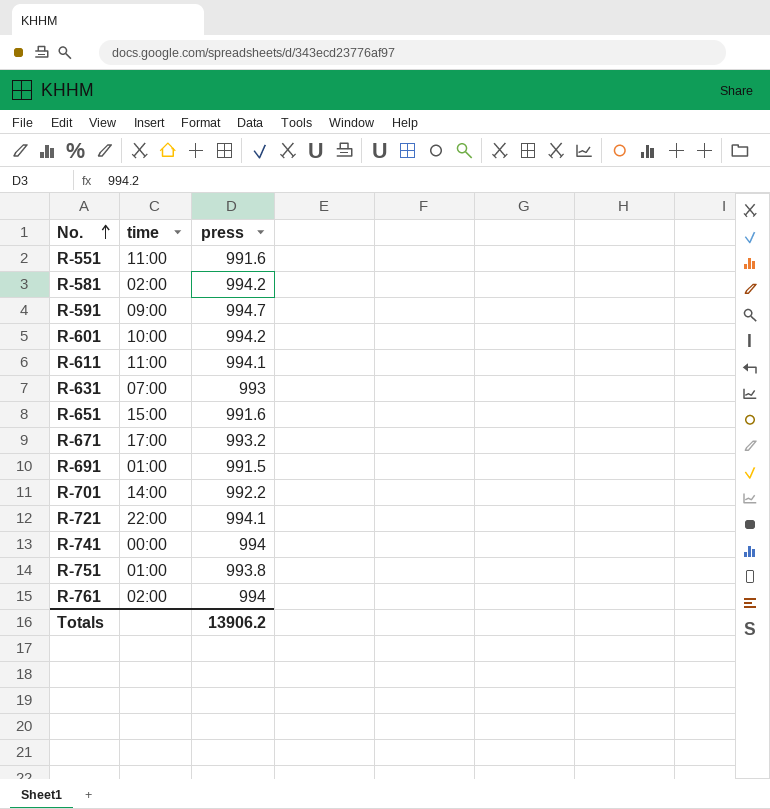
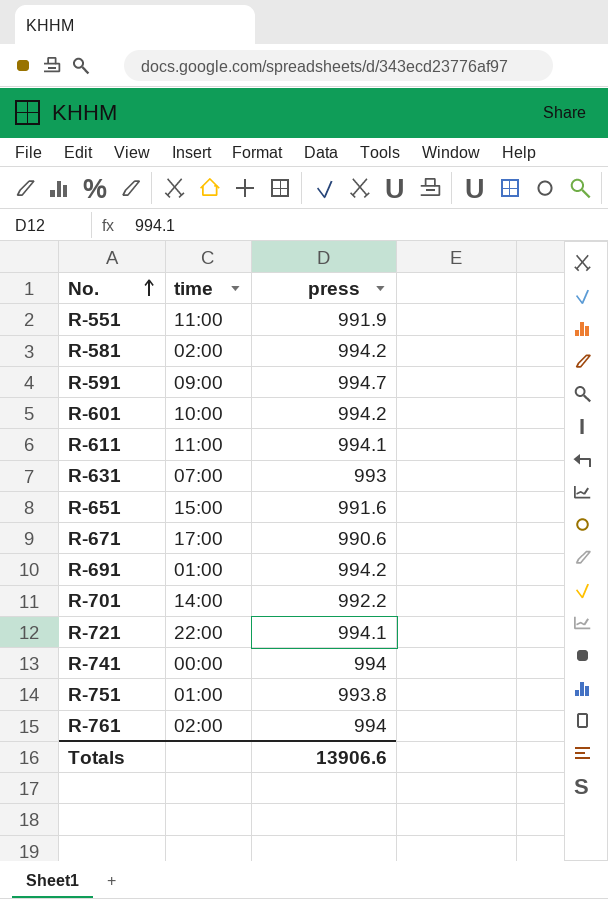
R-551 | press: 991.6 -> 991.9
R-671 | press: 993.2 -> 990.6
R-691 | press: 991.5 -> 994.2
Totals | press: 13906.2 -> 13906.6

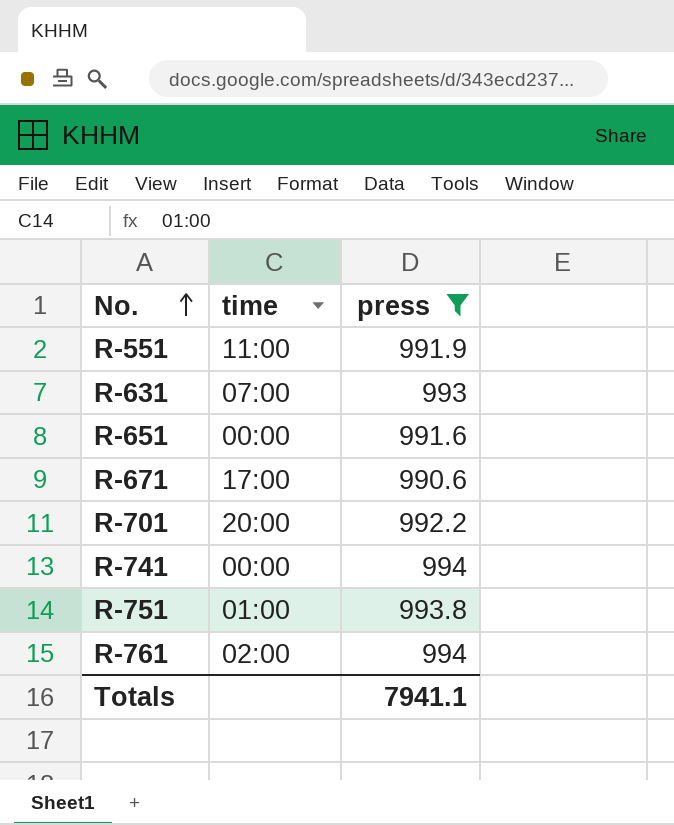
filter: none -> press <= 994
R-651 | time: 15:00 -> 00:00
R-701 | time: 14:00 -> 20:00
Totals | press: 13906.6 -> 7941.1

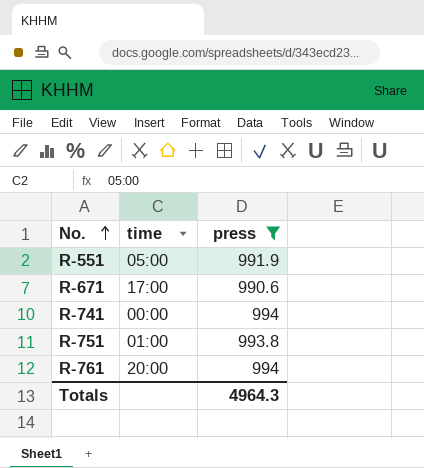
row R-631: 07:00 | 993 -> none
row R-651: 00:00 | 991.6 -> none
row R-701: 20:00 | 992.2 -> none
R-551 | time: 11:00 -> 05:00
R-761 | time: 02:00 -> 20:00
Totals | press: 7941.1 -> 4964.3

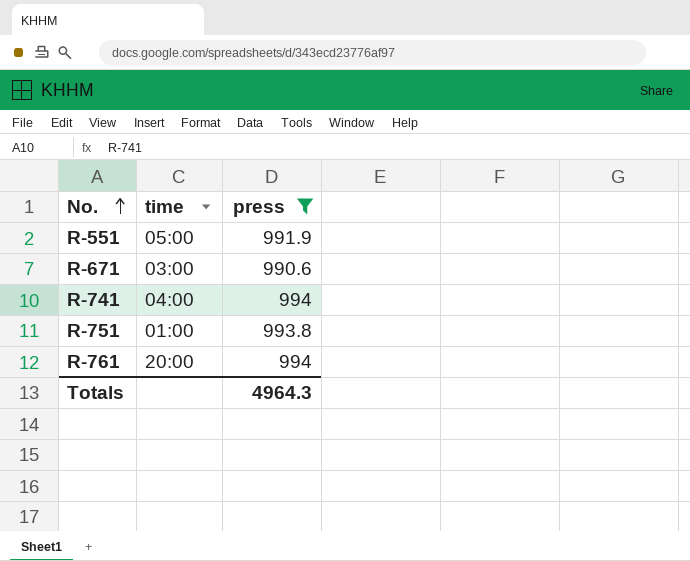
R-671 | time: 17:00 -> 03:00
R-741 | time: 00:00 -> 04:00

